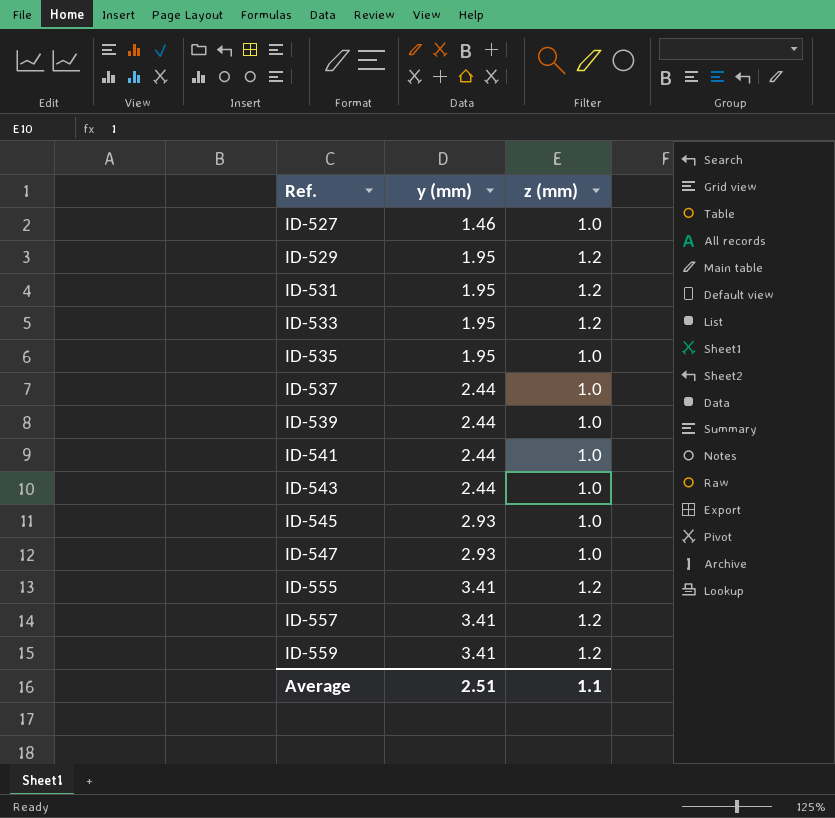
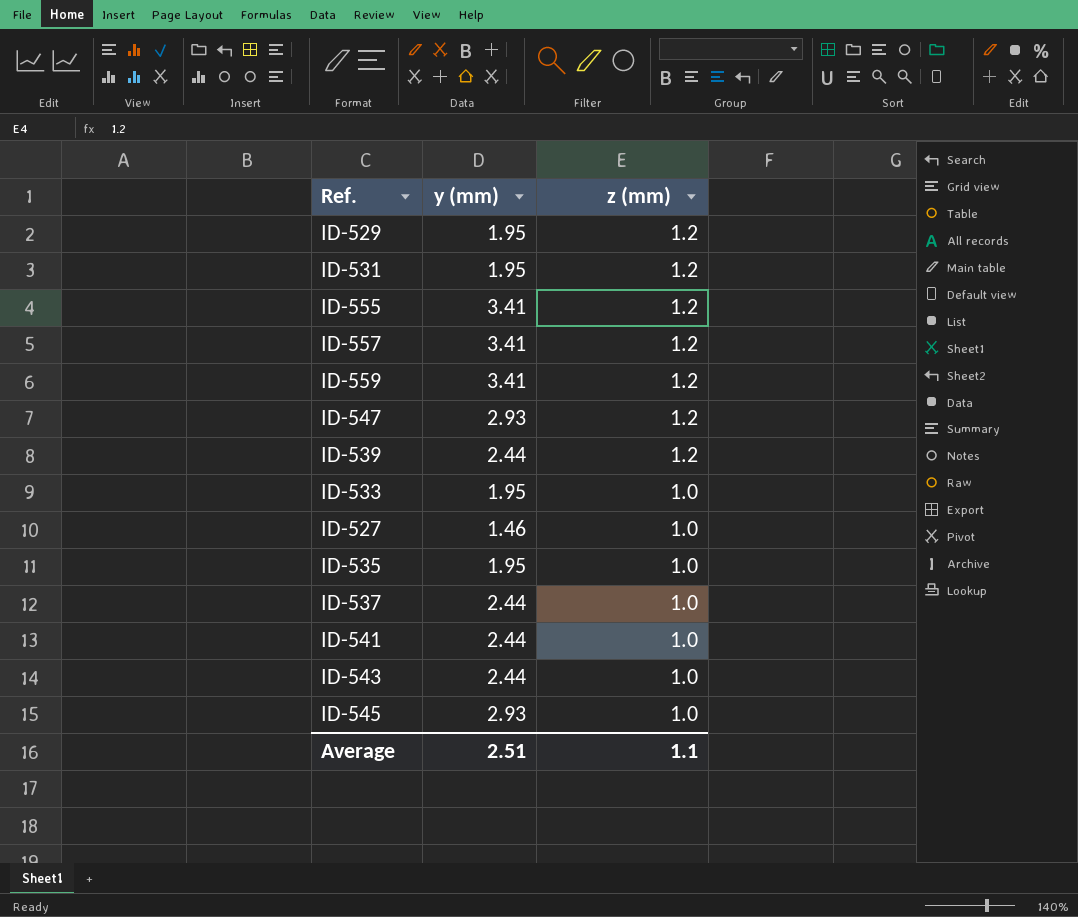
row order: Ref. ascending -> z (mm) descending
ID-547 | z (mm): 1.0 -> 1.2
ID-539 | z (mm): 1.0 -> 1.2
ID-533 | z (mm): 1.2 -> 1.0

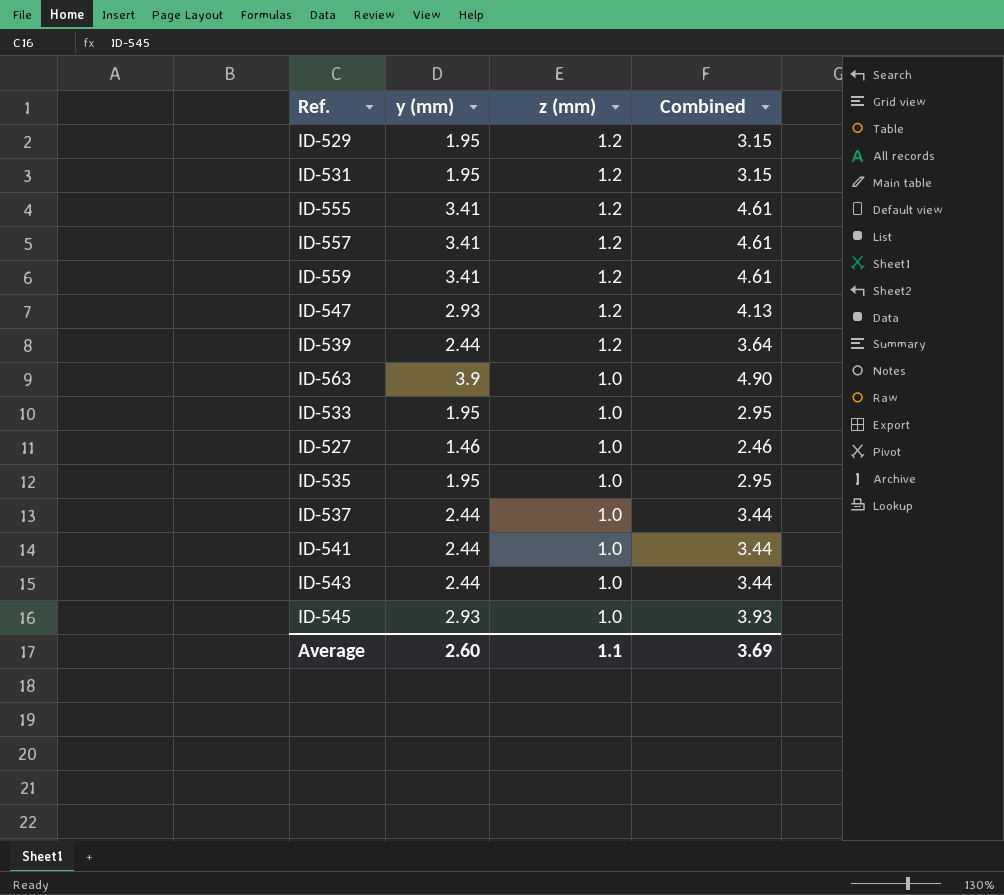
column Combined | formula: none -> [y (mm)] + [z (mm)]
row ID-563: none -> 3.9 | 1.0 | 4.90
Average | y (mm): 2.51 -> 2.60

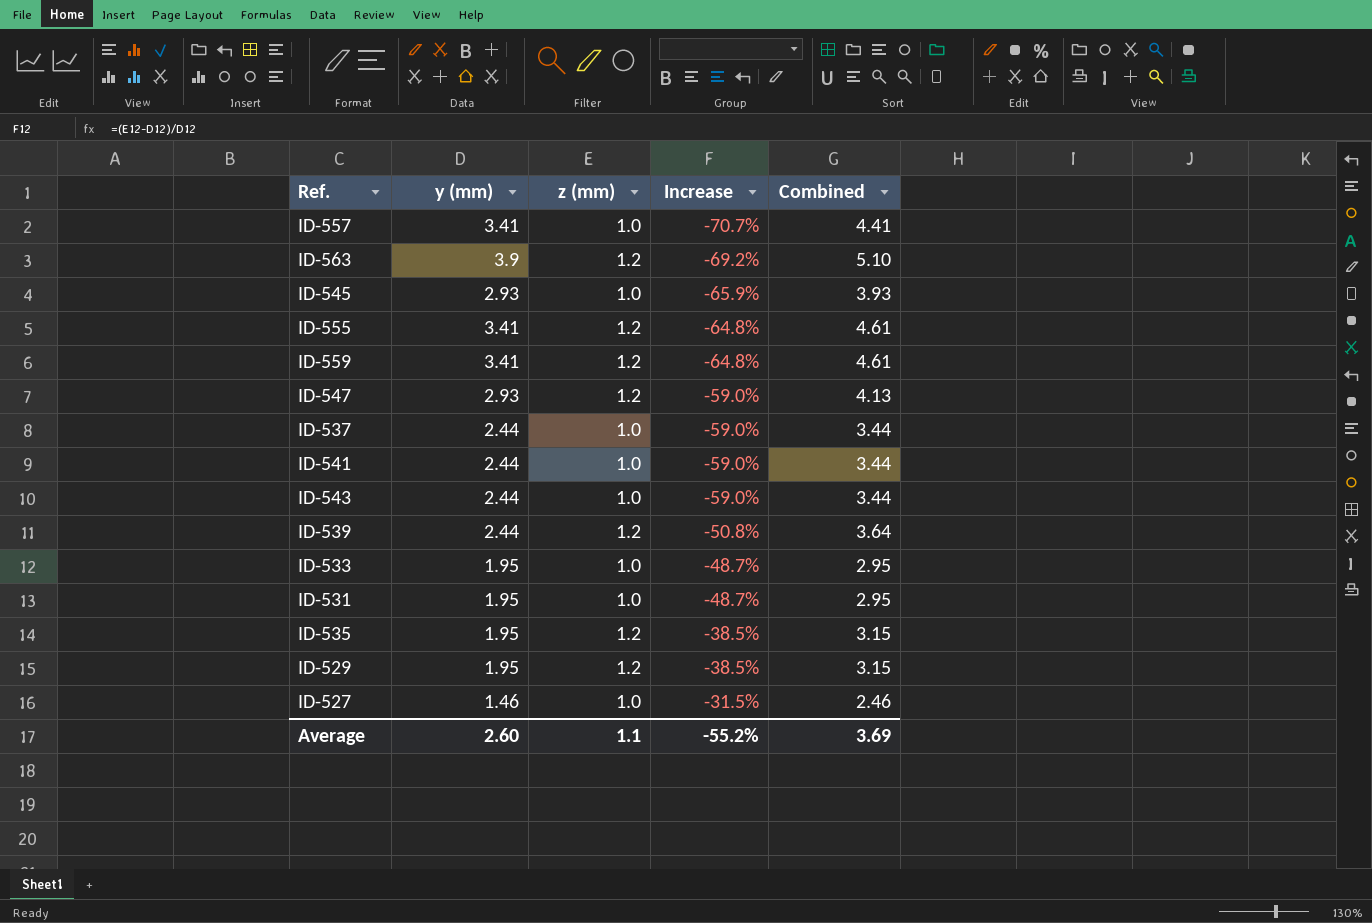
row order: z (mm) descending -> Increase ascending
column Increase | formula: none -> ([z (mm)] - [y (mm)]) / [y (mm)]
ID-557 | z (mm): 1.2 -> 1.0
ID-557 | Combined: 4.61 -> 4.41
ID-563 | z (mm): 1.0 -> 1.2
ID-563 | Combined: 4.90 -> 5.10
ID-531 | z (mm): 1.2 -> 1.0
ID-531 | Combined: 3.15 -> 2.95
ID-535 | z (mm): 1.0 -> 1.2
ID-535 | Combined: 2.95 -> 3.15

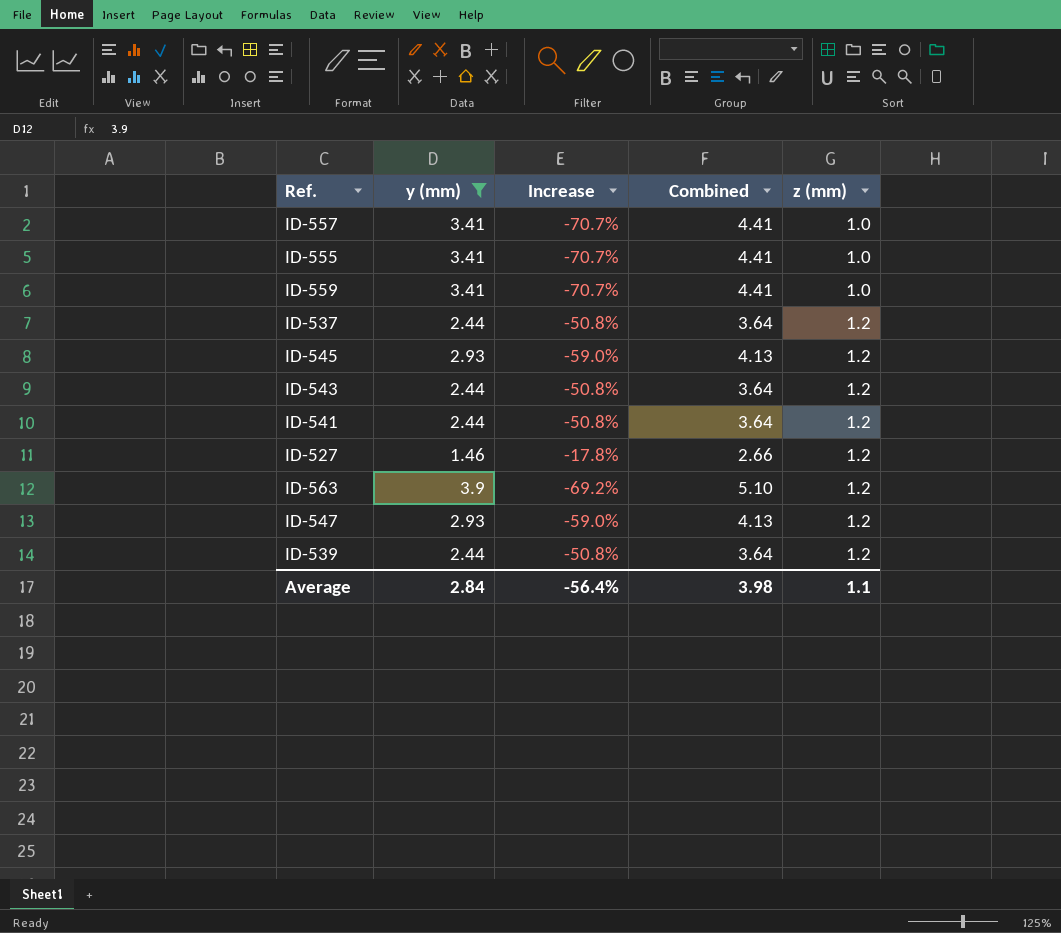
filter: none -> y (mm) != 1.95
row order: Increase ascending -> z (mm) ascending
column z (mm) | position: 3 -> 5
ID-555 | Increase: -64.8% -> -70.7%
ID-555 | Combined: 4.61 -> 4.41
ID-555 | z (mm): 1.2 -> 1.0
ID-559 | Increase: -64.8% -> -70.7%
ID-559 | Combined: 4.61 -> 4.41
ID-559 | z (mm): 1.2 -> 1.0
ID-537 | Increase: -59.0% -> -50.8%
ID-537 | Combined: 3.44 -> 3.64
ID-537 | z (mm): 1.0 -> 1.2
ID-545 | Increase: -65.9% -> -59.0%
ID-545 | Combined: 3.93 -> 4.13
ID-545 | z (mm): 1.0 -> 1.2
ID-543 | Increase: -59.0% -> -50.8%
ID-543 | Combined: 3.44 -> 3.64
ID-543 | z (mm): 1.0 -> 1.2
ID-541 | Increase: -59.0% -> -50.8%
ID-541 | Combined: 3.44 -> 3.64
ID-541 | z (mm): 1.0 -> 1.2
ID-527 | Increase: -31.5% -> -17.8%
ID-527 | Combined: 2.46 -> 2.66
ID-527 | z (mm): 1.0 -> 1.2
Average | y (mm): 2.60 -> 2.84
Average | Increase: -55.2% -> -56.4%
Average | Combined: 3.69 -> 3.98

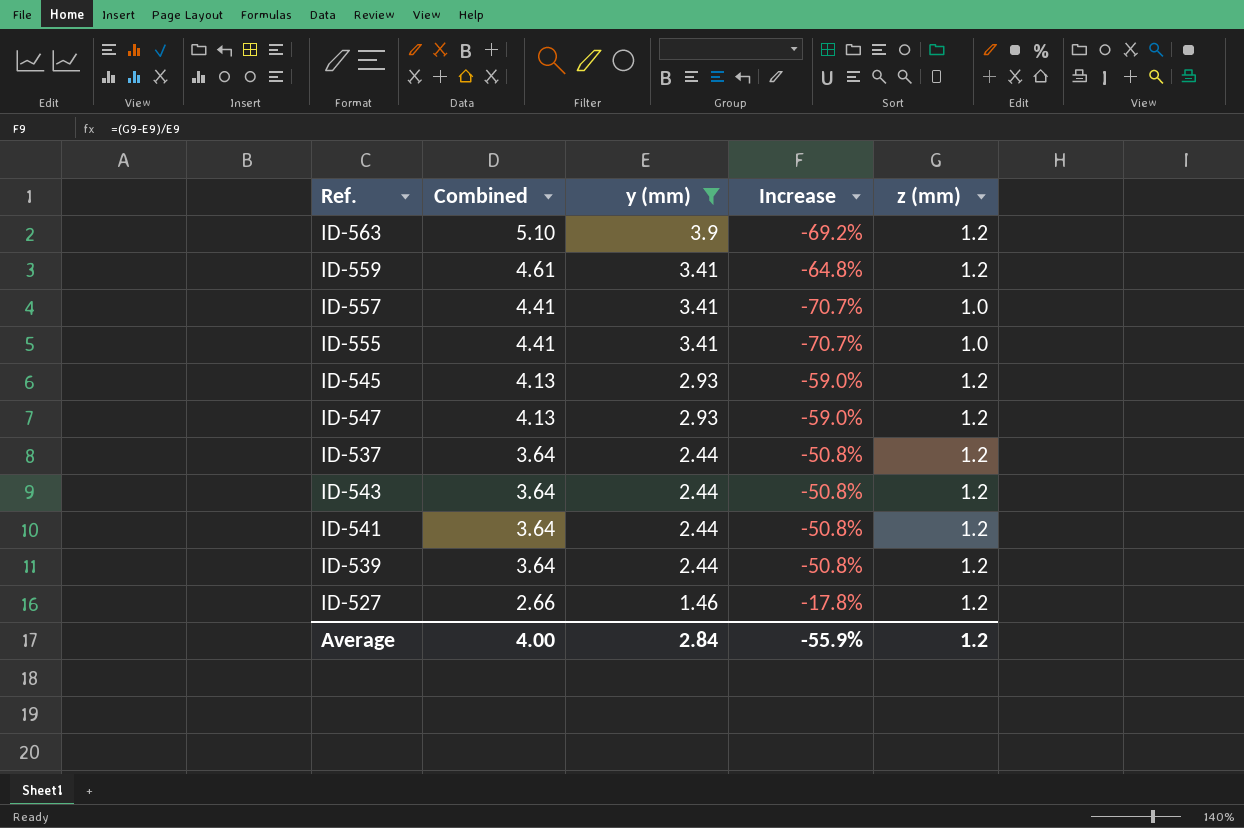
row order: z (mm) ascending -> Combined descending
column Combined | position: 4 -> 2
ID-559 | Combined: 4.41 -> 4.61
ID-559 | Increase: -70.7% -> -64.8%
ID-559 | z (mm): 1.0 -> 1.2
Average | Combined: 3.98 -> 4.00
Average | Increase: -56.4% -> -55.9%
Average | z (mm): 1.1 -> 1.2

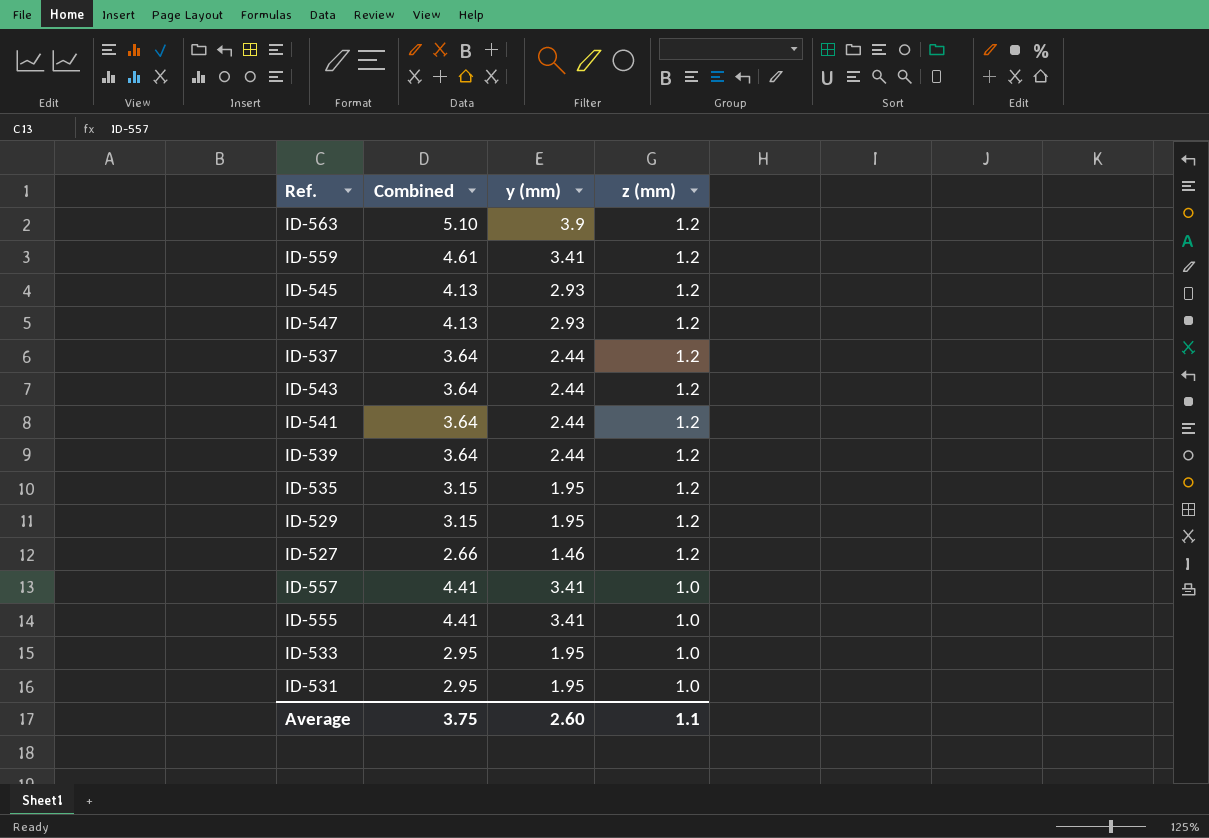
filter: y (mm) != 1.95 -> none
row order: Combined descending -> z (mm) descending
column Increase | formula: ([z (mm)] - [y (mm)]) / [y (mm)] -> none
Average | Combined: 4.00 -> 3.75
Average | y (mm): 2.84 -> 2.60
Average | z (mm): 1.2 -> 1.1

